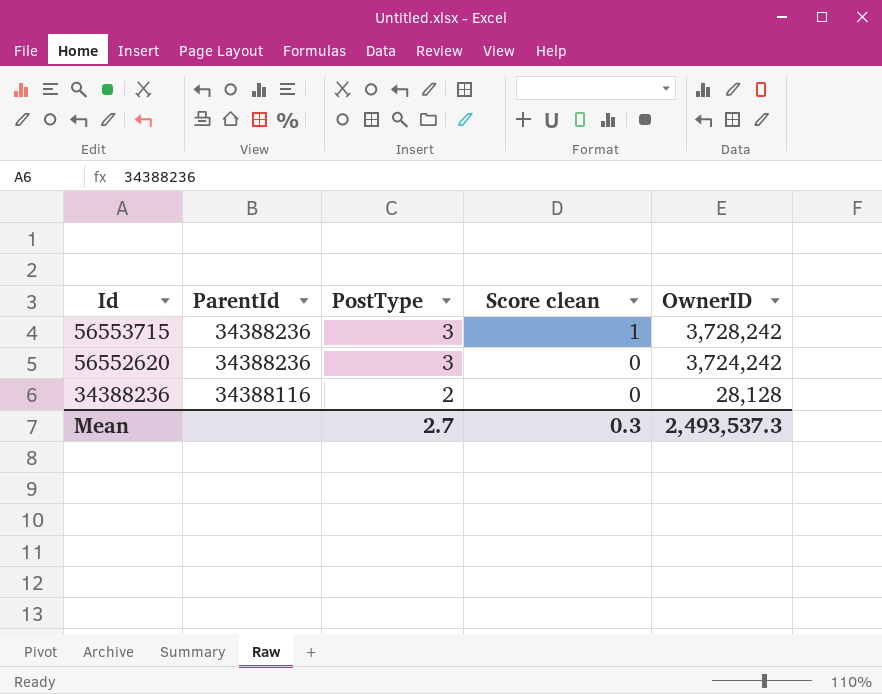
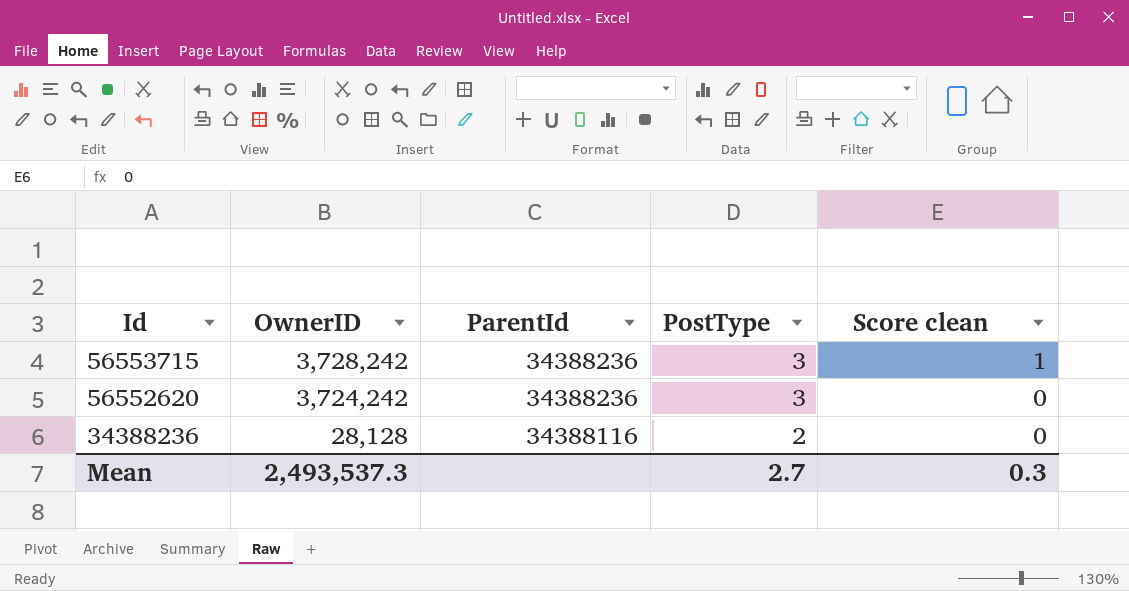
column OwnerID | position: 5 -> 2

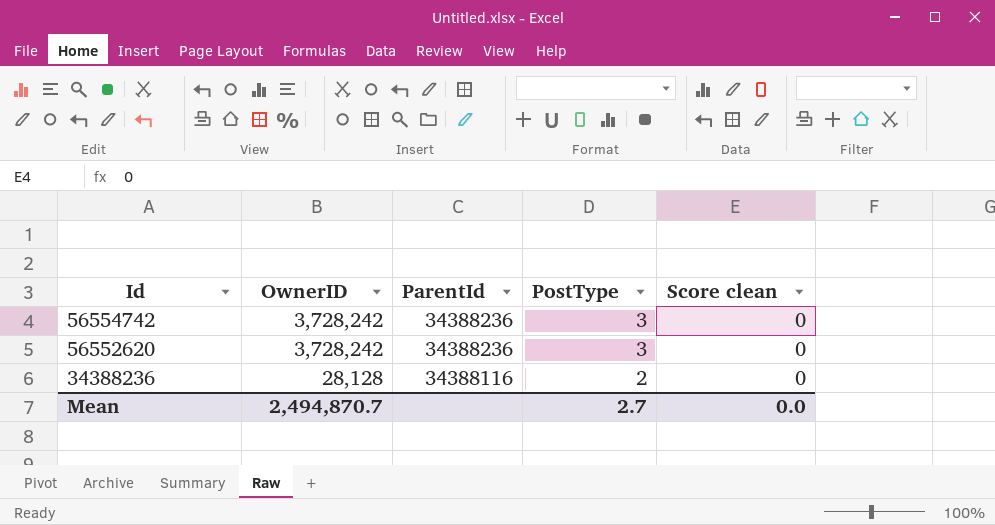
row 56553715: 3,728,242 | 34388236 | 3 | 1 -> none
row 56554742: none -> 3,728,242 | 34388236 | 3 | 0
56552620 | OwnerID: 3,724,242 -> 3,728,242
Mean | OwnerID: 2,493,537.3 -> 2,494,870.7
Mean | Score clean: 0.3 -> 0.0

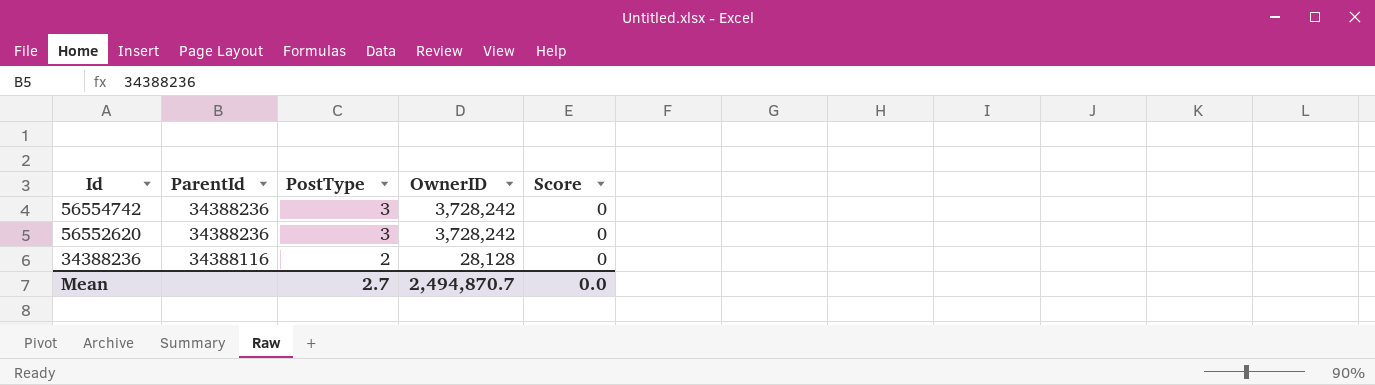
column OwnerID | position: 2 -> 4
column name: Score clean -> Score

